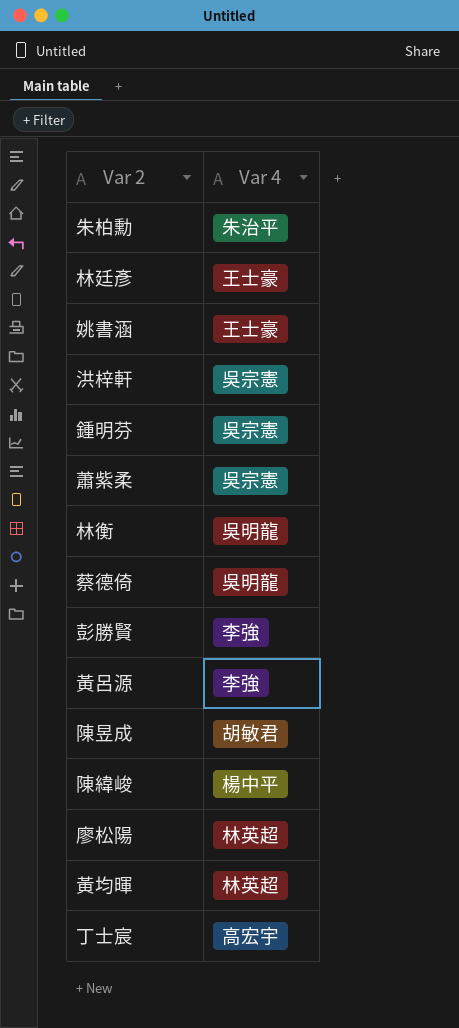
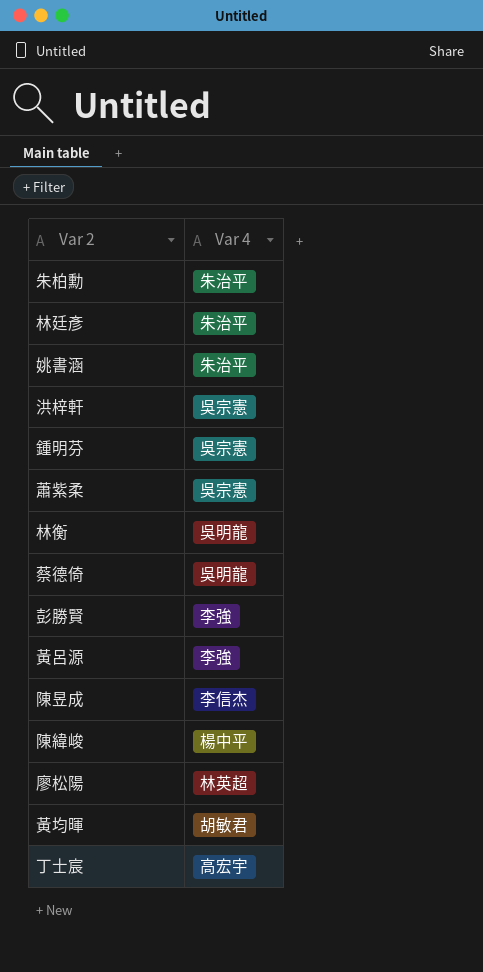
林廷彥 | Var 4: 王士豪 -> 朱治平
姚書涵 | Var 4: 王士豪 -> 朱治平
陳昱成 | Var 4: 胡敏君 -> 李信杰
黃均暉 | Var 4: 林英超 -> 胡敏君

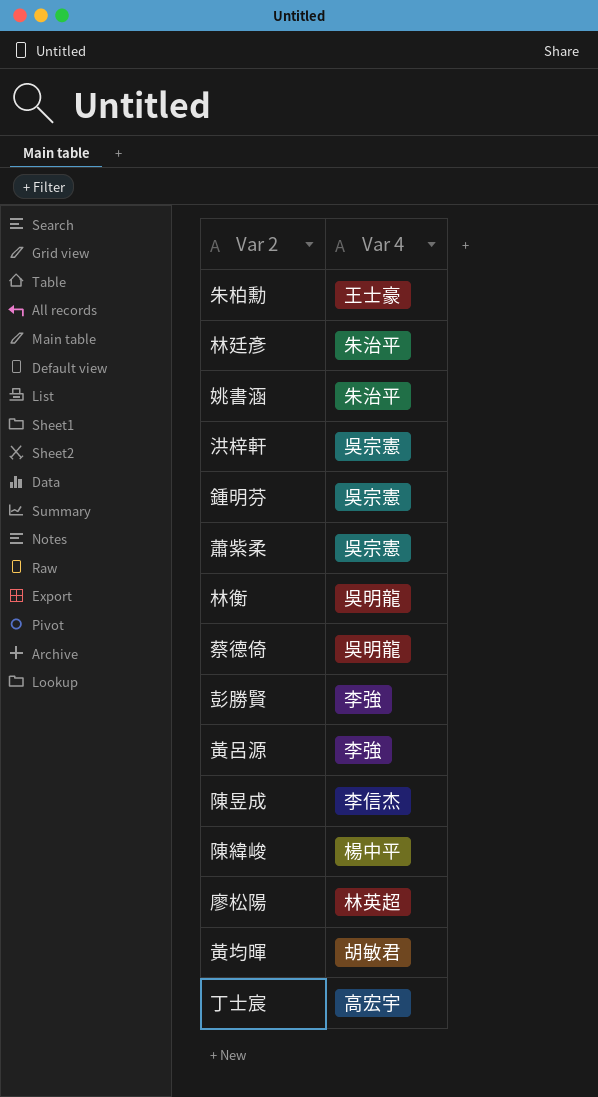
朱柏勳 | Var 4: 朱治平 -> 王士豪

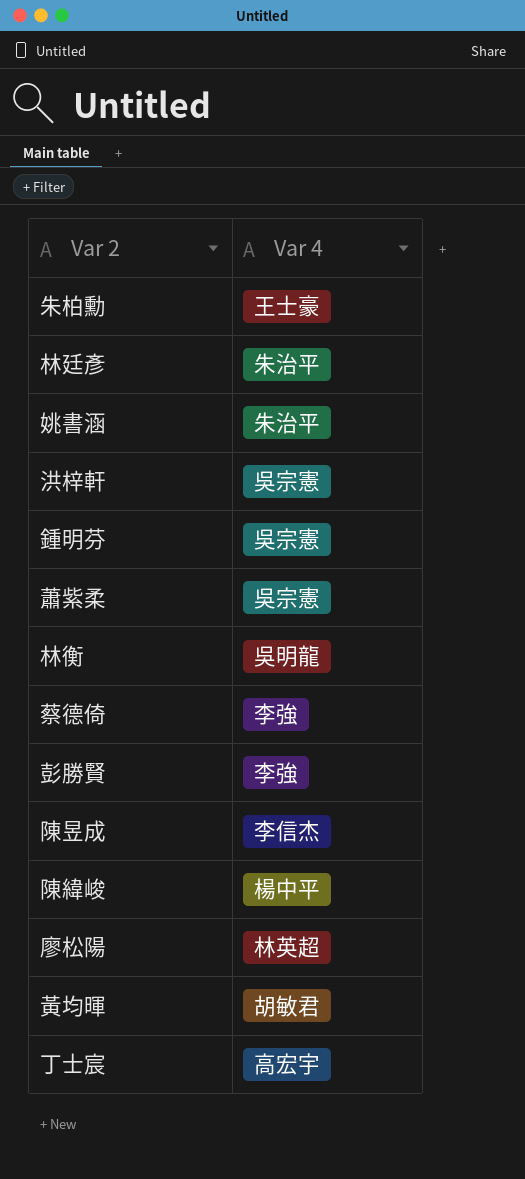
row 黃呂源: 李強 -> none
蔡德倚 | Var 4: 吳明龍 -> 李強

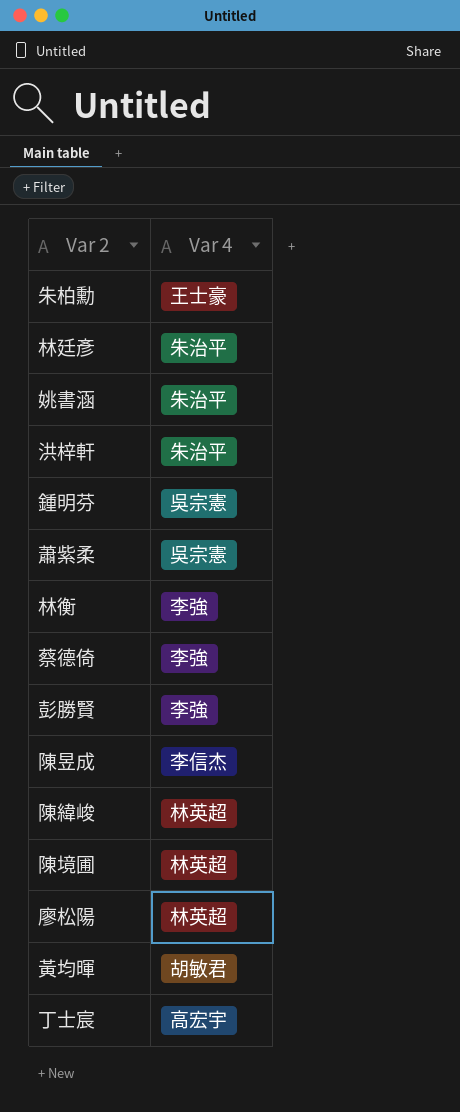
洪梓軒 | Var 4: 吳宗憲 -> 朱治平
林衡 | Var 4: 吳明龍 -> 李強
陳緯峻 | Var 4: 楊中平 -> 林英超
row 陳境圃: none -> 林英超

